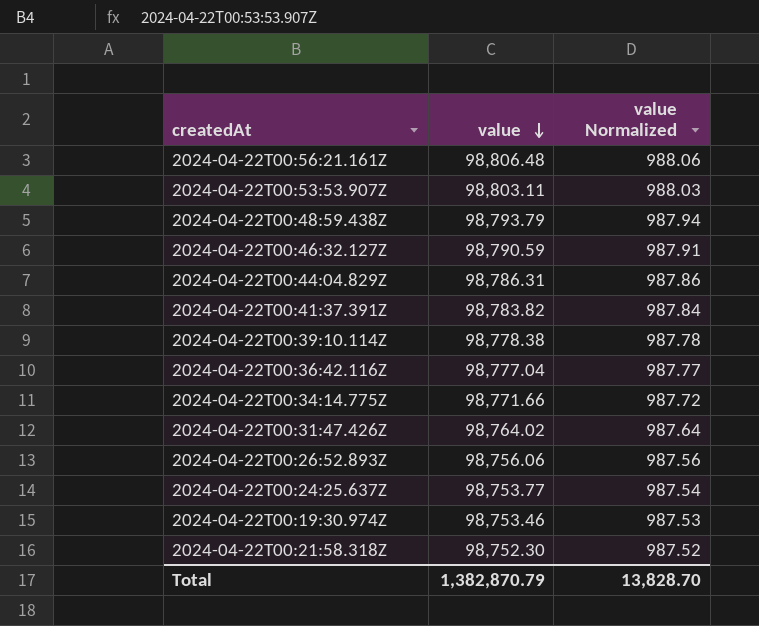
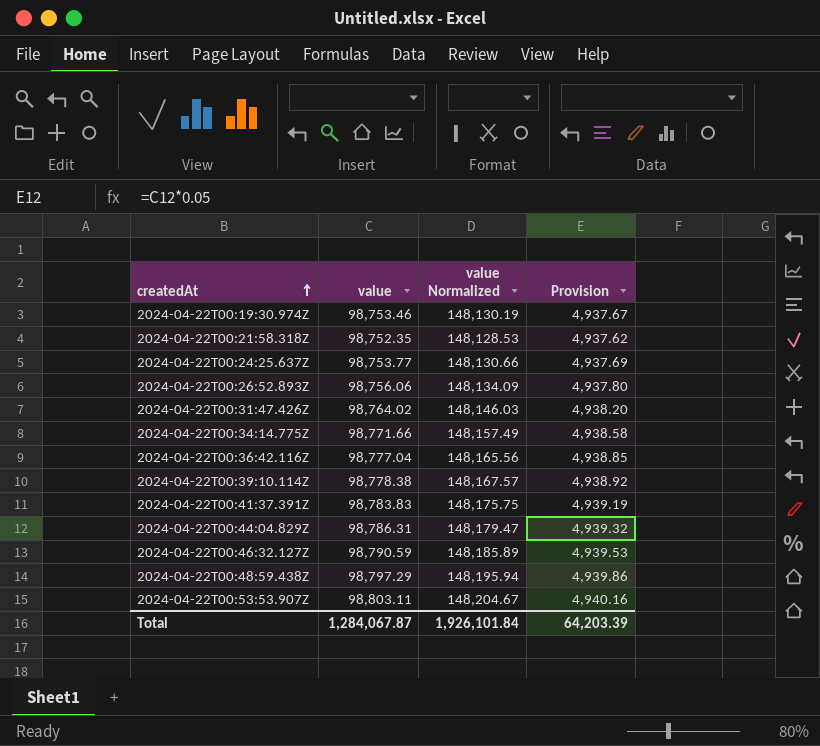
row order: value descending -> createdAt ascending
column value Normalized | formula: [value] * 0.01 -> [value] * 1.5
column Provision | formula: none -> [value] * 0.05
row 2024-04-22T00:56:21.161Z: 98,806.48 | 988.06 -> none
2024-04-22T00:21:58.318Z | value: 98,752.30 -> 98,752.35
2024-04-22T00:41:37.391Z | value: 98,783.82 -> 98,783.83
2024-04-22T00:48:59.438Z | value: 98,793.79 -> 98,797.29
Total | value: 1,382,870.79 -> 1,284,067.87
Total | value Normalized: 13,828.70 -> 1,926,101.84

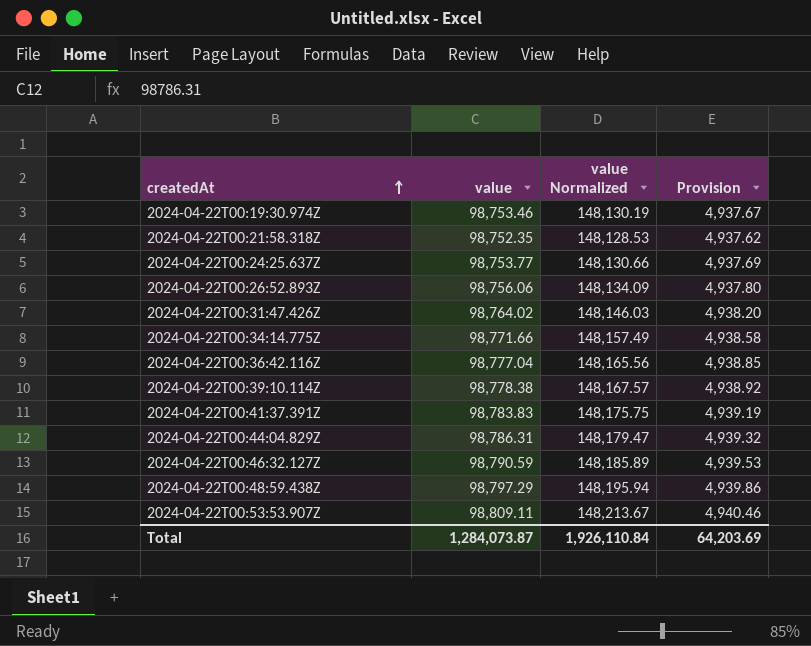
2024-04-22T00:53:53.907Z | value: 98,803.11 -> 98,809.11
2024-04-22T00:53:53.907Z | value Normalized: 148,204.67 -> 148,213.67
2024-04-22T00:53:53.907Z | Provision: 4,940.16 -> 4,940.46
Total | value: 1,284,067.87 -> 1,284,073.87
Total | value Normalized: 1,926,101.84 -> 1,926,110.84
Total | Provision: 64,203.39 -> 64,203.69

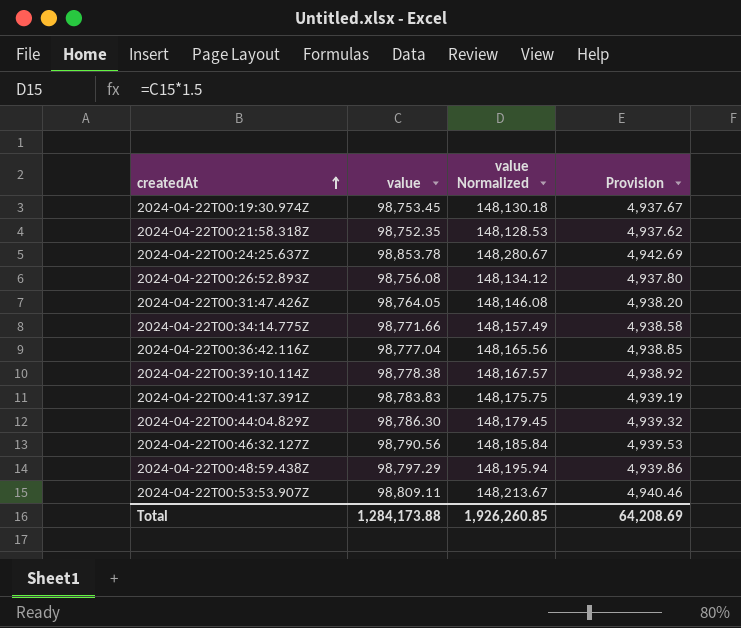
2024-04-22T00:19:30.974Z | value: 98,753.46 -> 98,753.45
2024-04-22T00:19:30.974Z | value Normalized: 148,130.19 -> 148,130.18
2024-04-22T00:24:25.637Z | value: 98,753.77 -> 98,853.78
2024-04-22T00:24:25.637Z | value Normalized: 148,130.66 -> 148,280.67
2024-04-22T00:24:25.637Z | Provision: 4,937.69 -> 4,942.69
2024-04-22T00:26:52.893Z | value: 98,756.06 -> 98,756.08
2024-04-22T00:26:52.893Z | value Normalized: 148,134.09 -> 148,134.12
2024-04-22T00:31:47.426Z | value: 98,764.02 -> 98,764.05
2024-04-22T00:31:47.426Z | value Normalized: 148,146.03 -> 148,146.08
2024-04-22T00:44:04.829Z | value: 98,786.31 -> 98,786.30
2024-04-22T00:44:04.829Z | value Normalized: 148,179.47 -> 148,179.45
2024-04-22T00:46:32.127Z | value: 98,790.59 -> 98,790.56
2024-04-22T00:46:32.127Z | value Normalized: 148,185.89 -> 148,185.84
Total | value: 1,284,073.87 -> 1,284,173.88
Total | value Normalized: 1,926,110.84 -> 1,926,260.85
Total | Provision: 64,203.69 -> 64,208.69

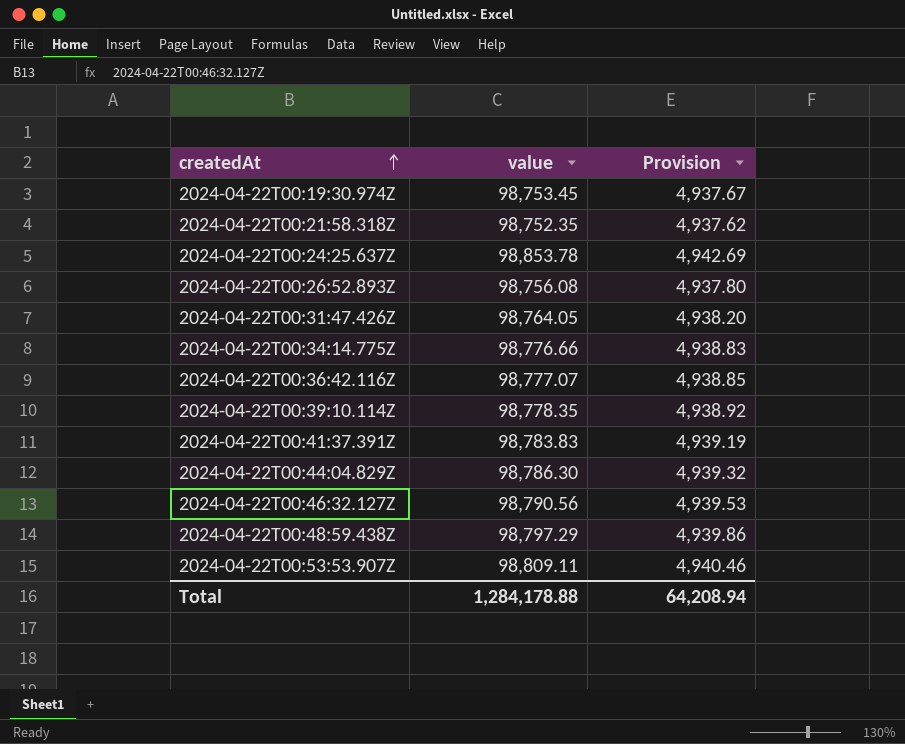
column value Normalized | formula: [value] * 1.5 -> none
2024-04-22T00:34:14.775Z | value: 98,771.66 -> 98,776.66
2024-04-22T00:34:14.775Z | Provision: 4,938.58 -> 4,938.83
2024-04-22T00:36:42.116Z | value: 98,777.04 -> 98,777.07
2024-04-22T00:39:10.114Z | value: 98,778.38 -> 98,778.35
Total | value: 1,284,173.88 -> 1,284,178.88
Total | Provision: 64,208.69 -> 64,208.94

